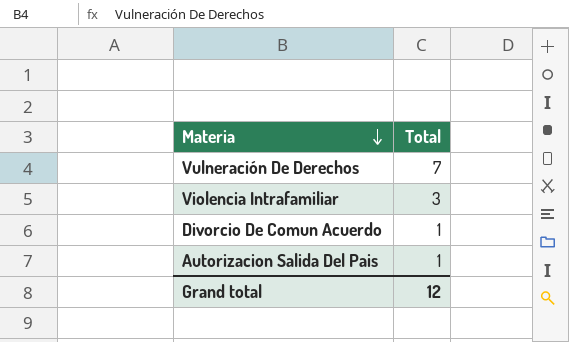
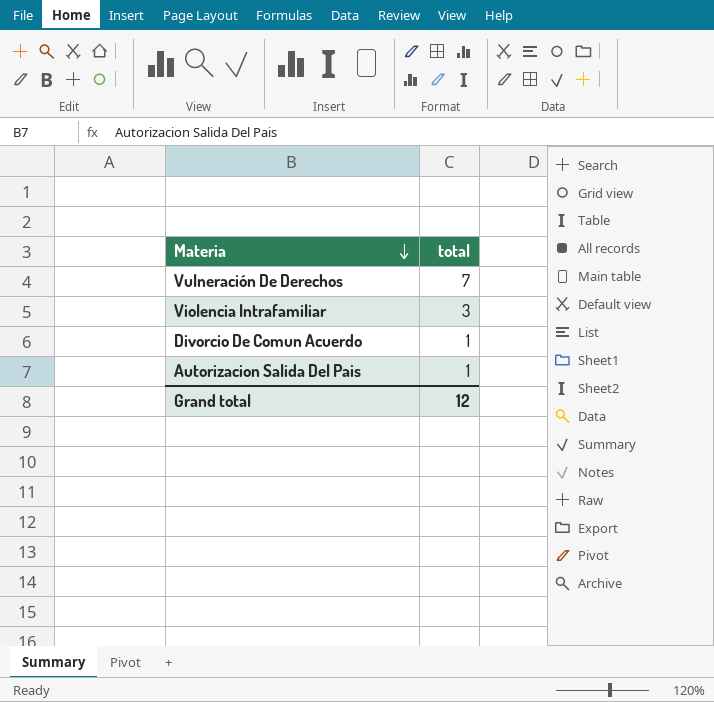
column name: Total -> total

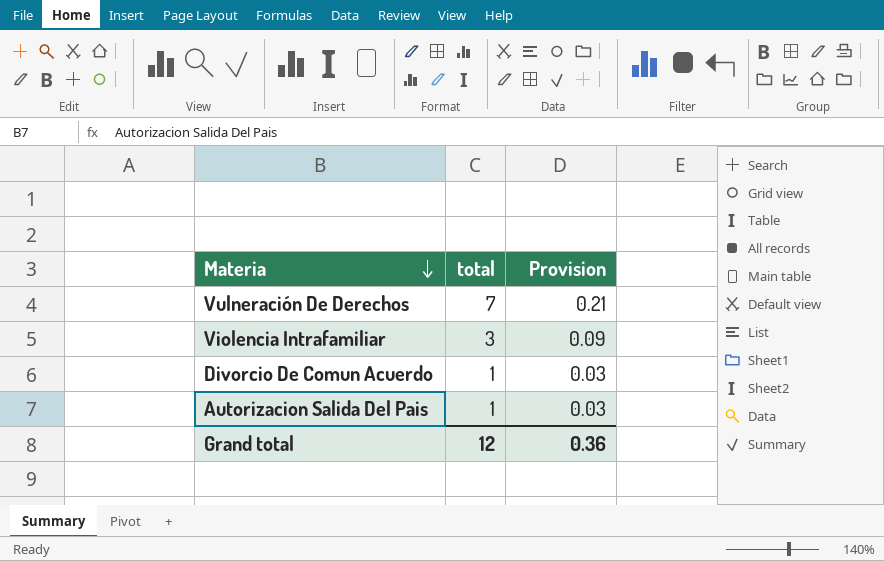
column Provision | formula: none -> [total] * 0.03

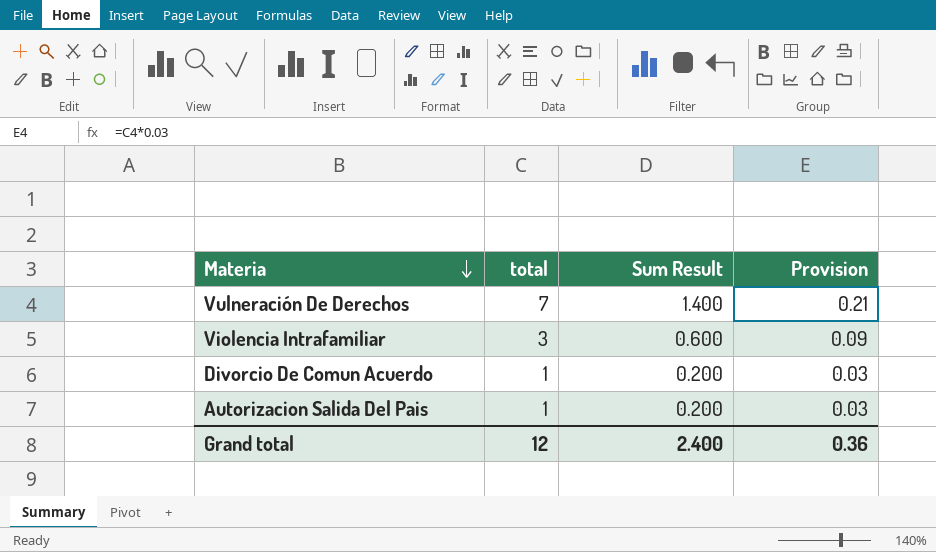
column Sum Result | formula: none -> [total] * 0.2

